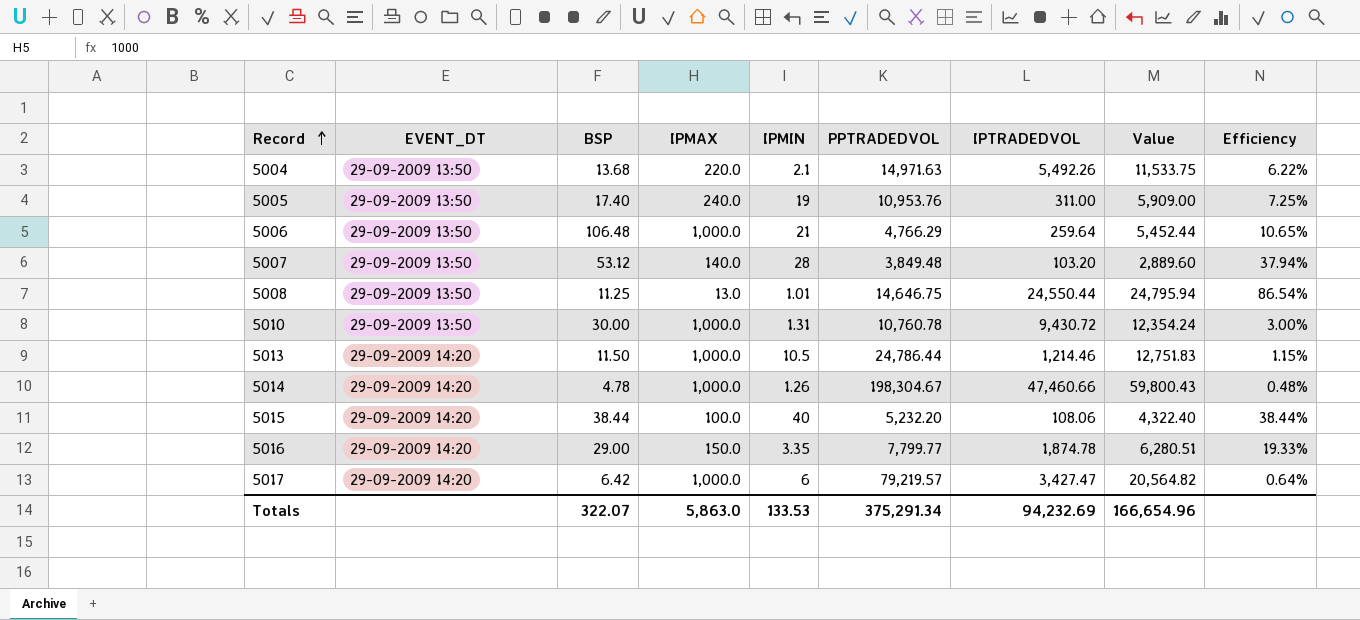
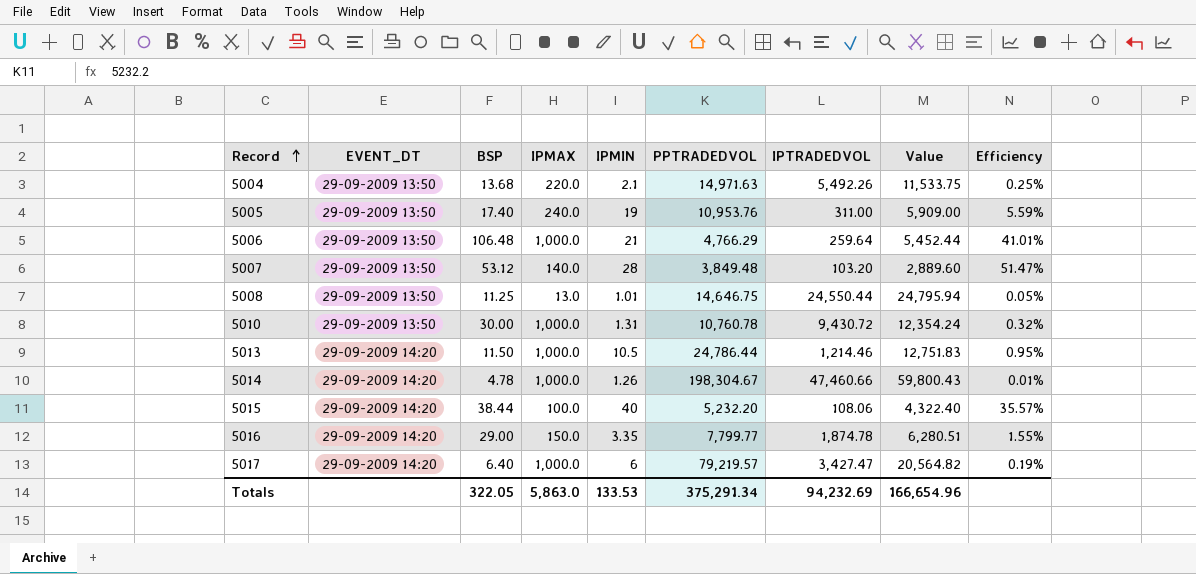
column Efficiency | formula: [BSP] / [IPMAX] -> [BSP] / [IPTRADEDVOL]
5017 | BSP: 6.42 -> 6.40
Totals | BSP: 322.07 -> 322.05

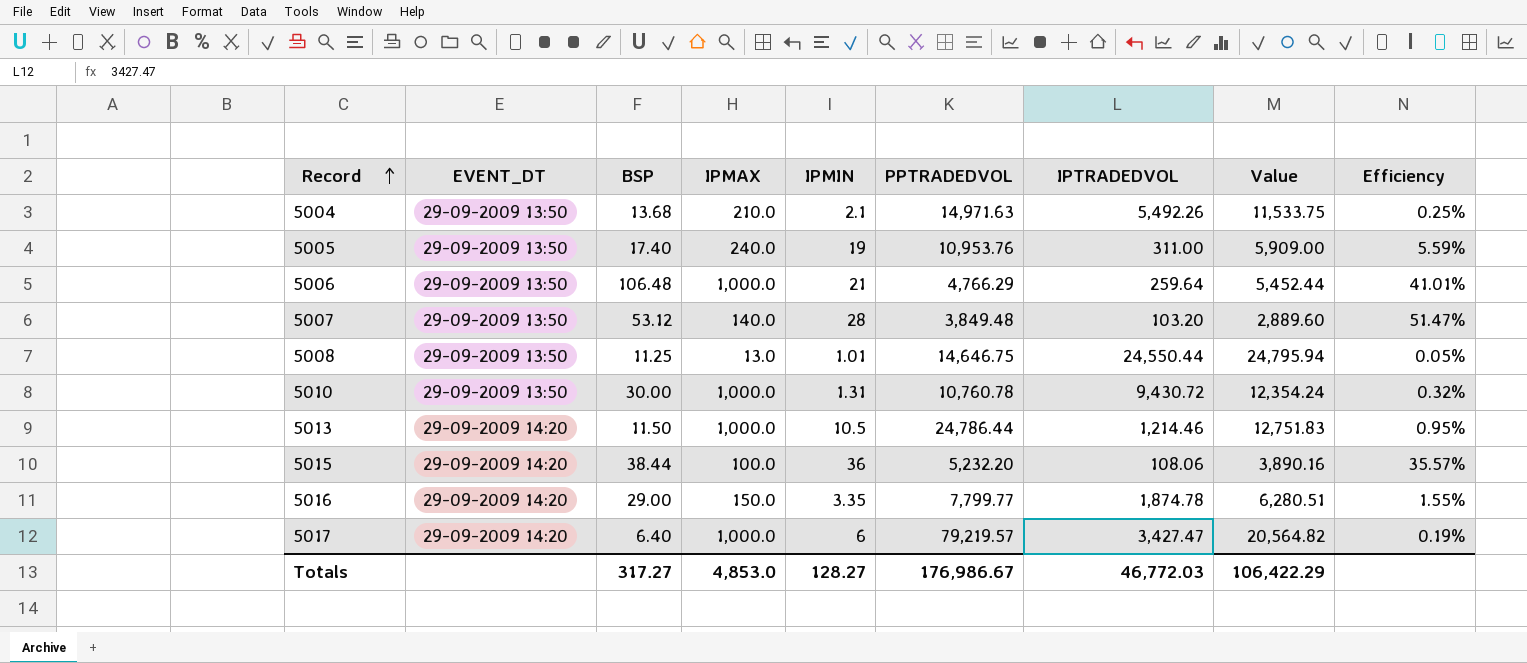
row 5014: 29-09-2009 14:20 | 4.78 | 1,000.0 | 1.26 | 198,304.67 | 47,460.66 | 59,800.43 | 0.01% -> none
5004 | IPMAX: 220.0 -> 210.0
5015 | IPMIN: 40 -> 36
5015 | Value: 4,322.40 -> 3,890.16
Totals | BSP: 322.05 -> 317.27
Totals | IPMAX: 5,863.0 -> 4,853.0
Totals | IPMIN: 133.53 -> 128.27
Totals | PPTRADEDVOL: 375,291.34 -> 176,986.67
Totals | IPTRADEDVOL: 94,232.69 -> 46,772.03
Totals | Value: 166,654.96 -> 106,422.29

